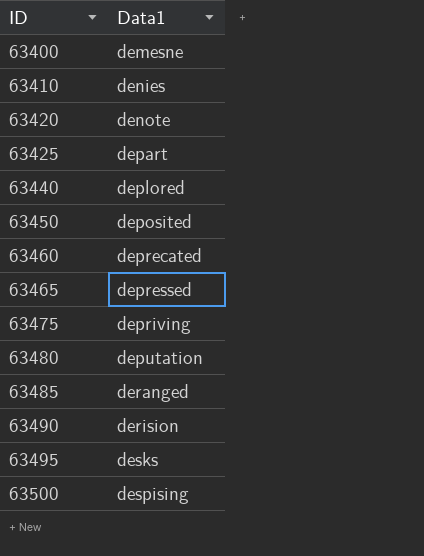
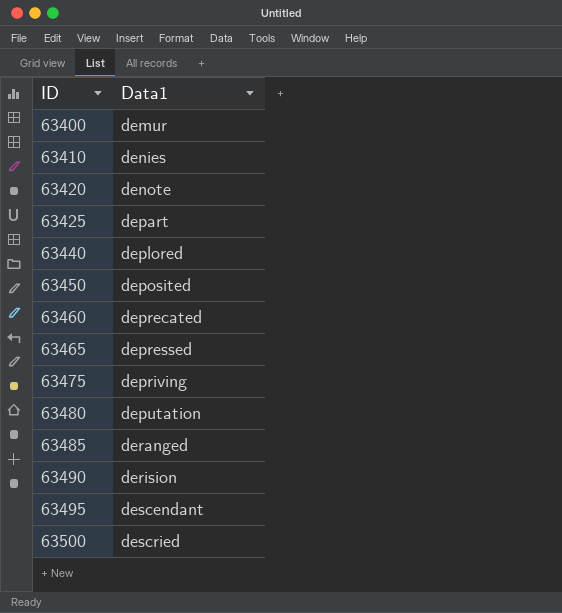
63400 | Data1: demesne -> demur
63495 | Data1: desks -> descendant
63500 | Data1: despising -> descried

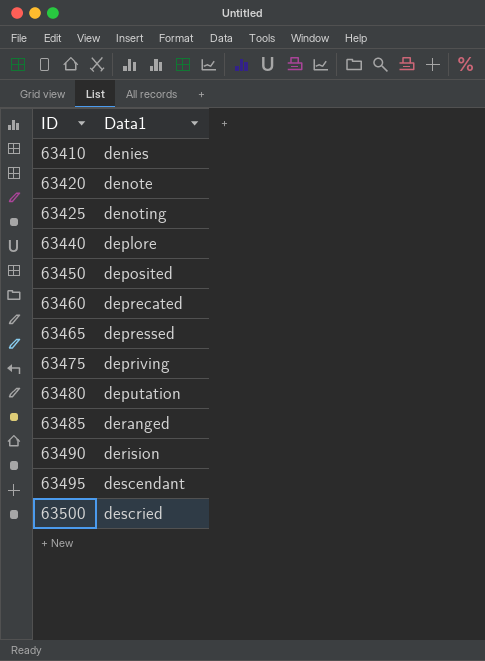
row 63400: demur -> none
63425 | Data1: depart -> denoting
63440 | Data1: deplored -> deplore

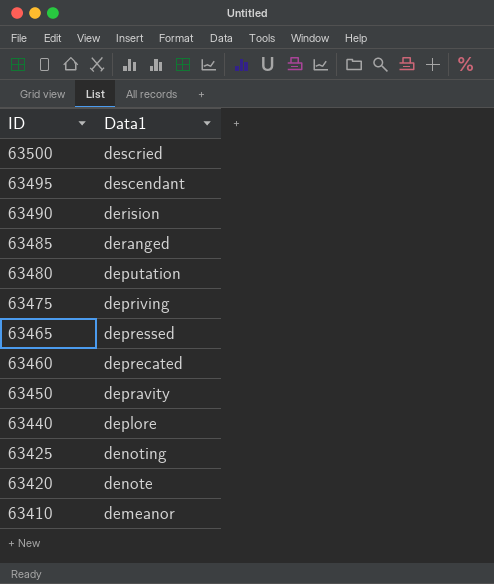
row order: ID ascending -> ID descending
63450 | Data1: deposited -> depravity
63410 | Data1: denies -> demeanor

